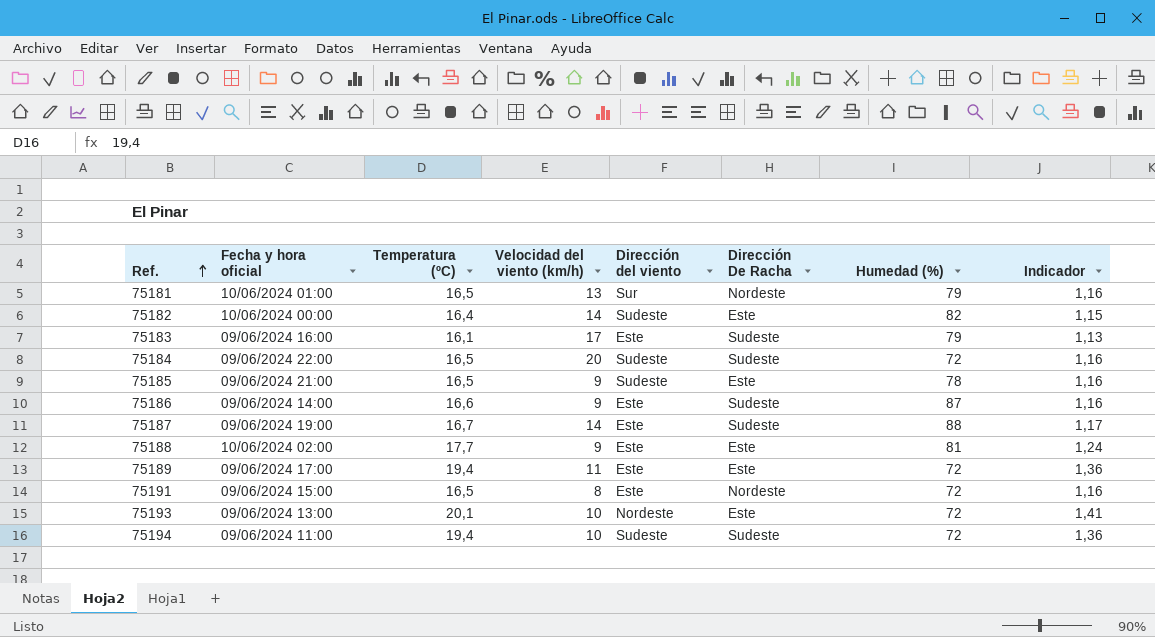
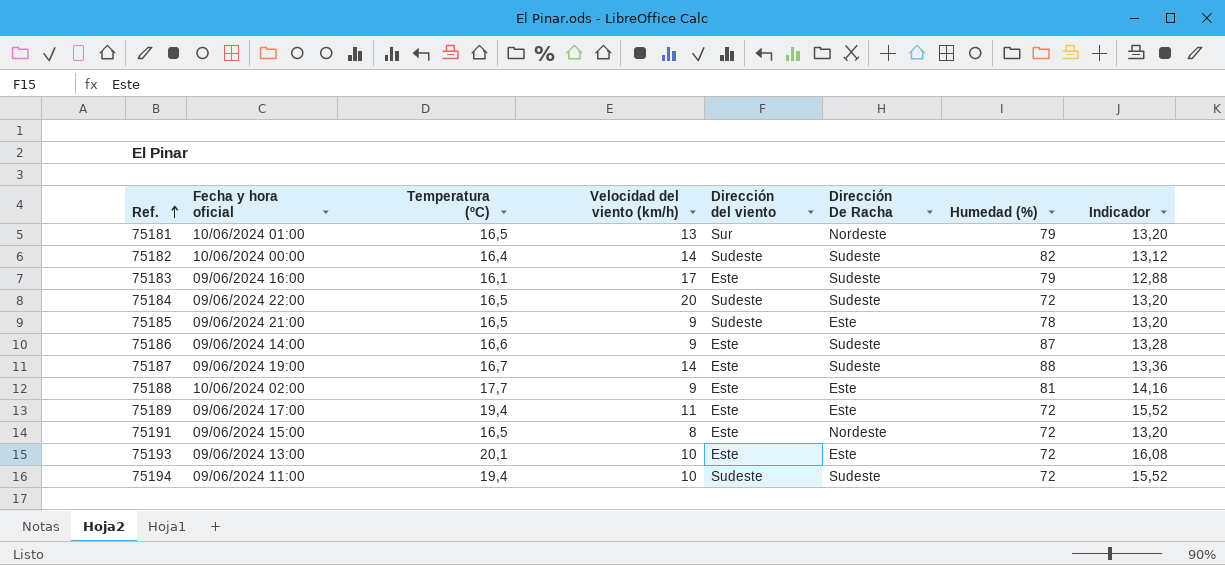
column Indicador | formula: [Temperatura (ºC)] * 0,07 -> [Temperatura (ºC)] * 0,8
75182 | Dirección De Racha: Este -> Sudeste
75193 | Dirección del viento: Nordeste -> Este

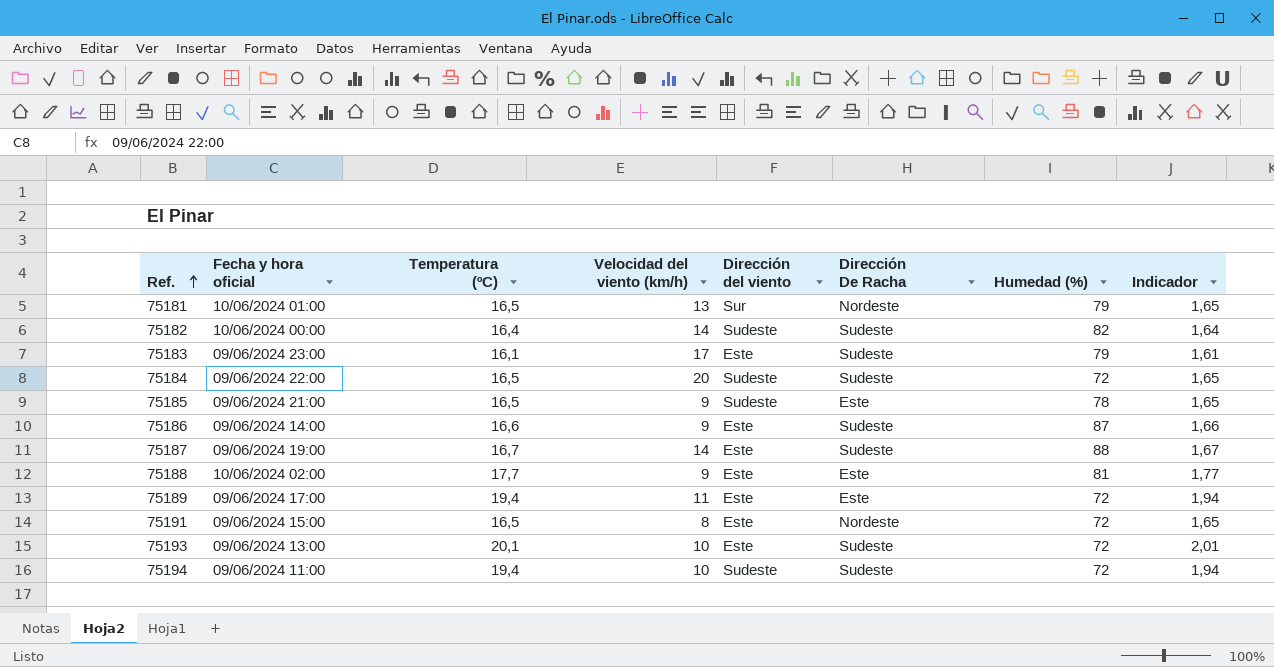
column Indicador | formula: [Temperatura (ºC)] * 0,8 -> [Temperatura (ºC)] * 0,1
75183 | Fecha y hora oficial: 09/06/2024 16:00 -> 09/06/2024 23:00
75193 | Dirección De Racha: Este -> Sudeste

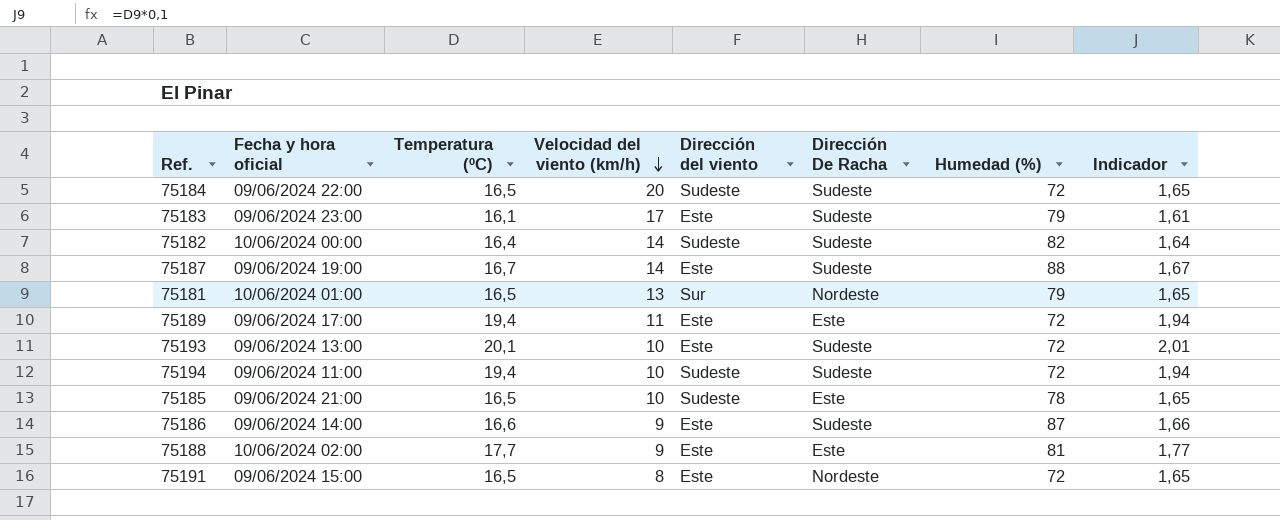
row order: Ref. ascending -> Velocidad del viento (km/h) descending
75185 | Velocidad del viento (km/h): 9 -> 10

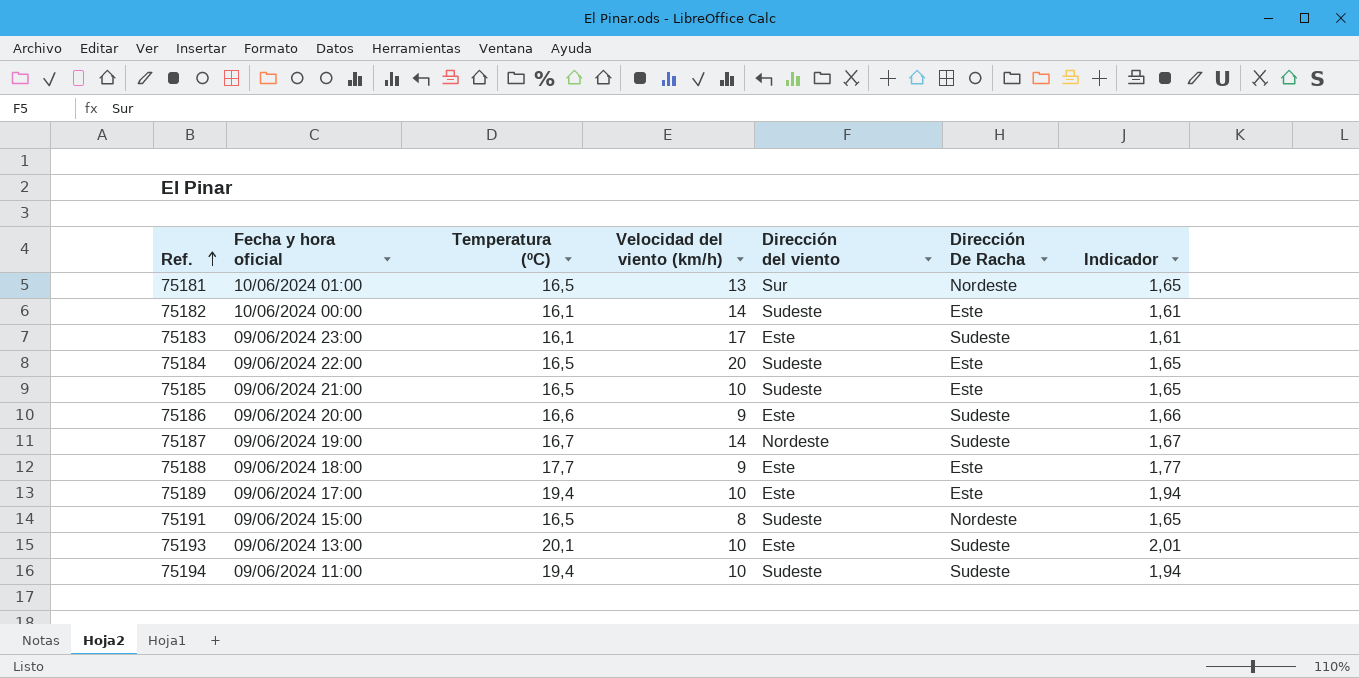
row order: Velocidad del viento (km/h) descending -> Ref. ascending
column Humedad (%) | position: 7 -> none
75182 | Temperatura (ºC): 16,4 -> 16,1
75182 | Dirección De Racha: Sudeste -> Este
75182 | Indicador: 1,64 -> 1,61
75184 | Dirección De Racha: Sudeste -> Este
75186 | Fecha y hora oficial: 09/06/2024 14:00 -> 09/06/2024 20:00
75187 | Dirección del viento: Este -> Nordeste
75188 | Fecha y hora oficial: 10/06/2024 02:00 -> 09/06/2024 18:00
75189 | Velocidad del viento (km/h): 11 -> 10
75191 | Dirección del viento: Este -> Sudeste

